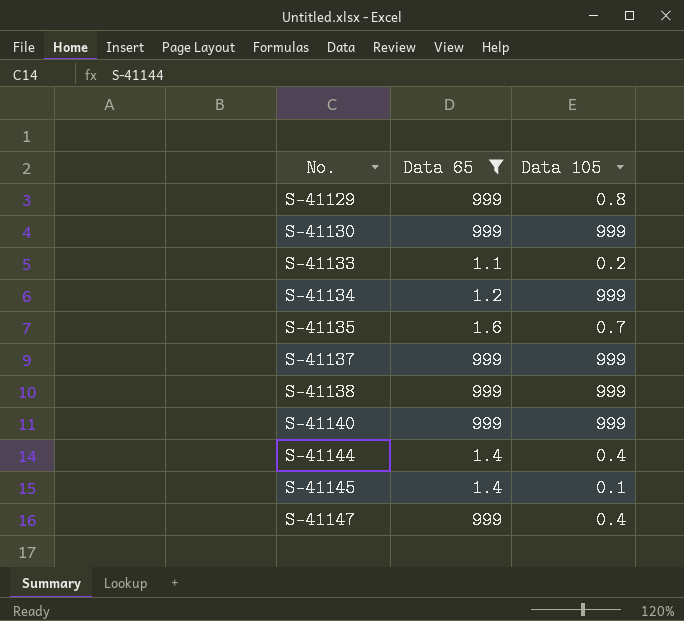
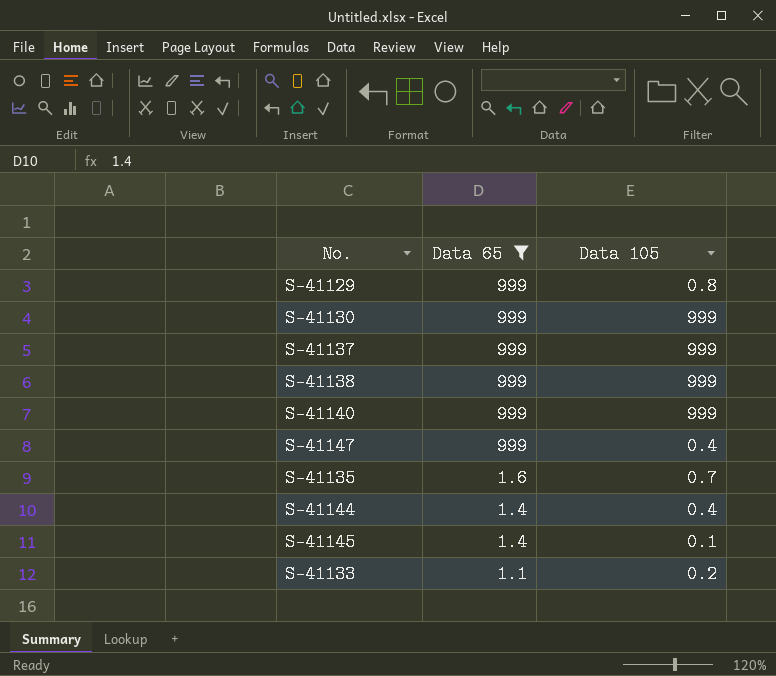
row order: No. ascending -> Data 65 descending
row S-41134: 1.2 | 999 -> none

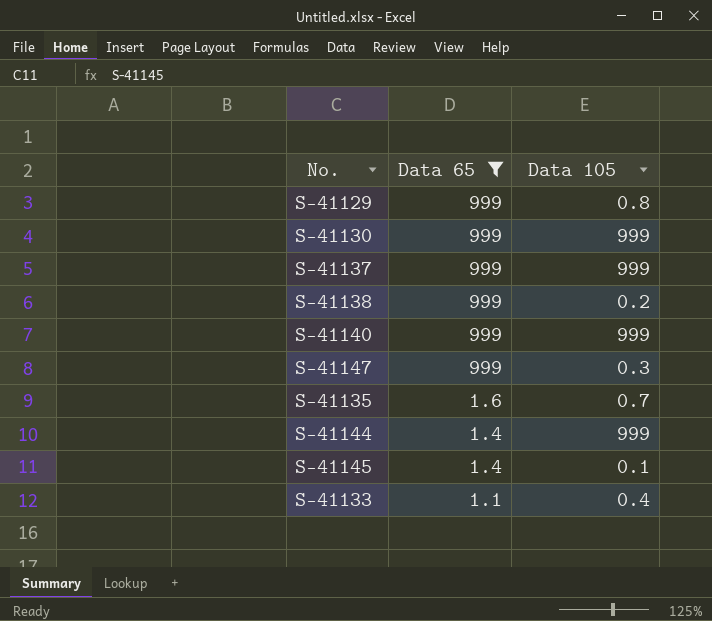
S-41138 | Data 105: 999 -> 0.2
S-41147 | Data 105: 0.4 -> 0.3
S-41144 | Data 105: 0.4 -> 999
S-41133 | Data 105: 0.2 -> 0.4

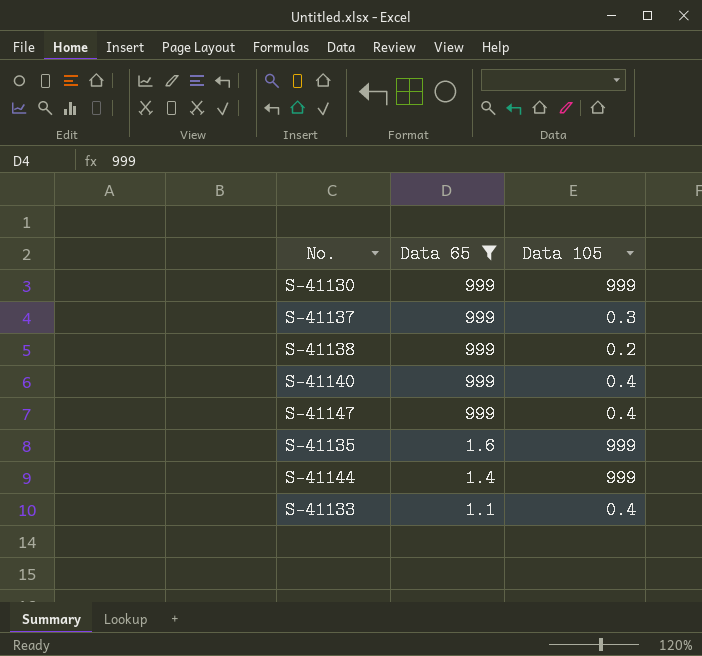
row S-41129: 999 | 0.8 -> none
row S-41145: 1.4 | 0.1 -> none
S-41137 | Data 105: 999 -> 0.3
S-41140 | Data 105: 999 -> 0.4
S-41147 | Data 105: 0.3 -> 0.4
S-41135 | Data 105: 0.7 -> 999

